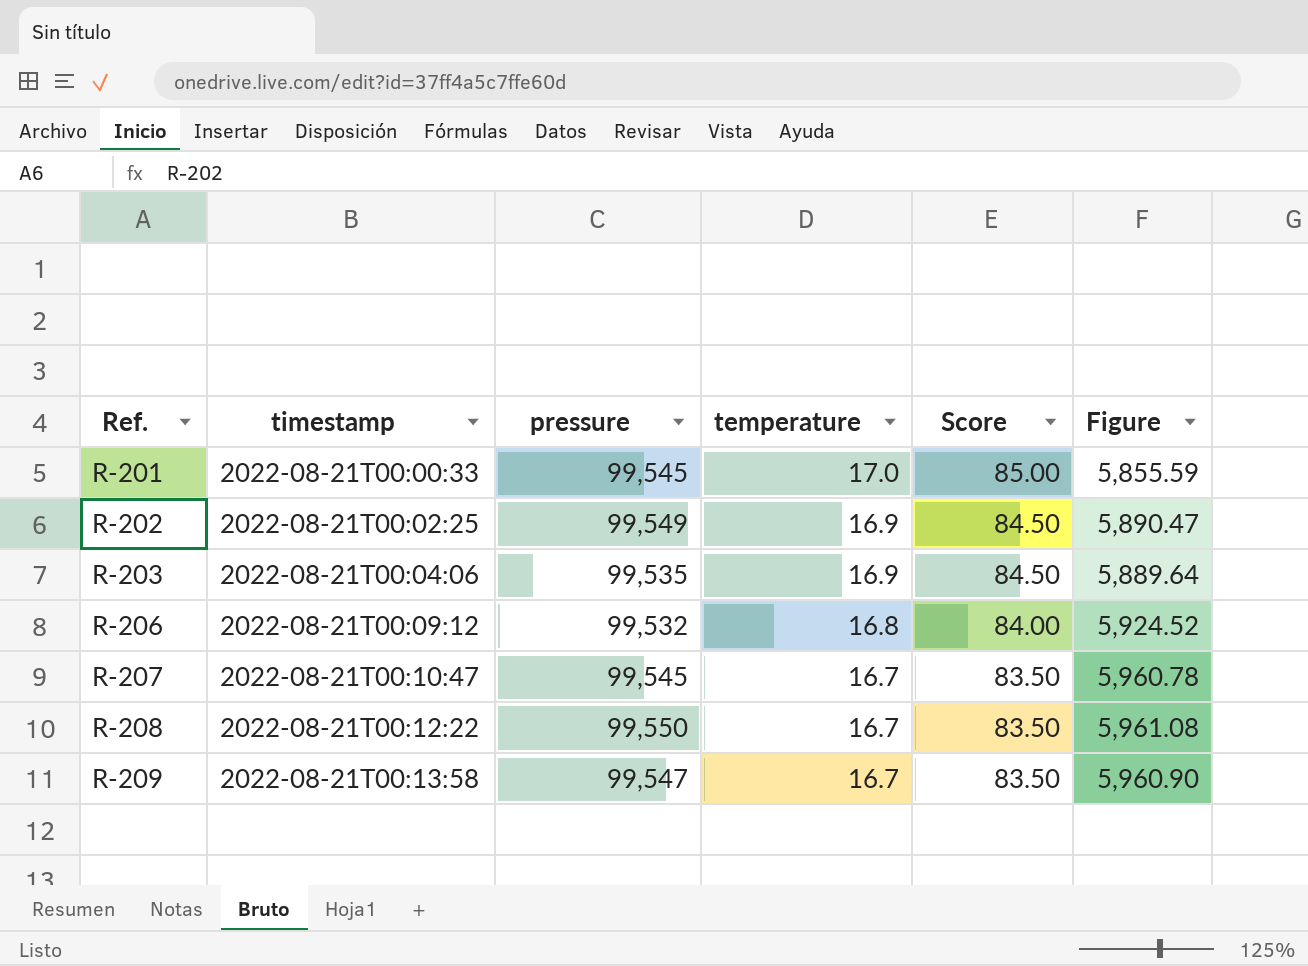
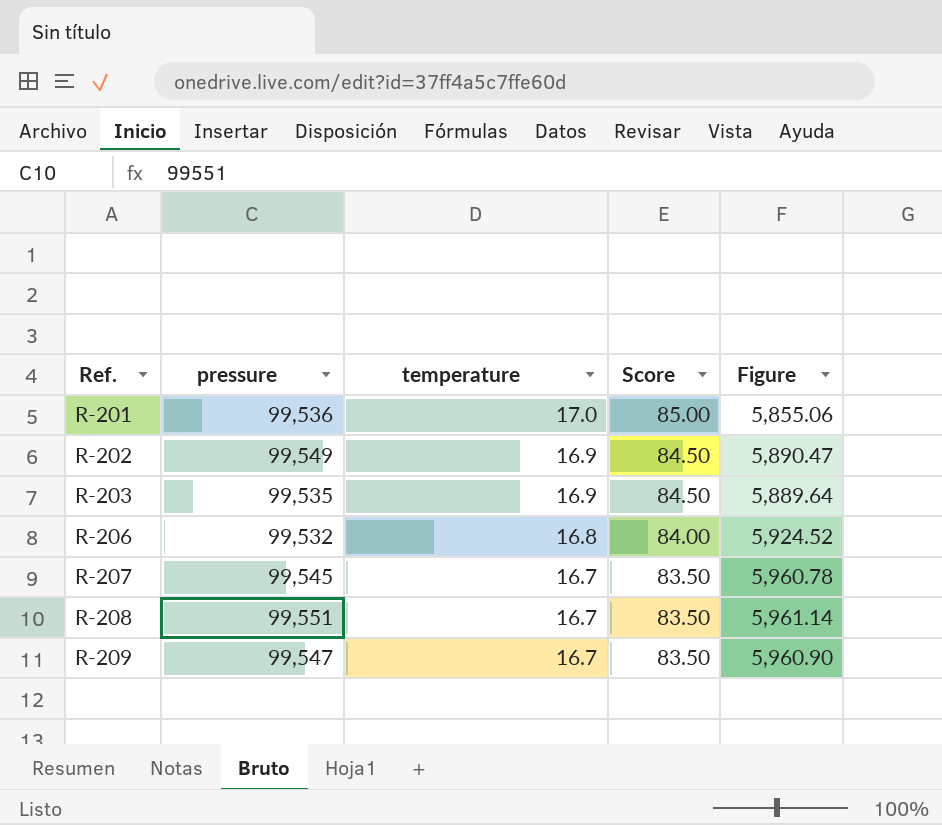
column timestamp | position: 2 -> none
R-201 | pressure: 99,545 -> 99,536
R-201 | Figure: 5,855.59 -> 5,855.06
R-208 | pressure: 99,550 -> 99,551
R-208 | Figure: 5,961.08 -> 5,961.14

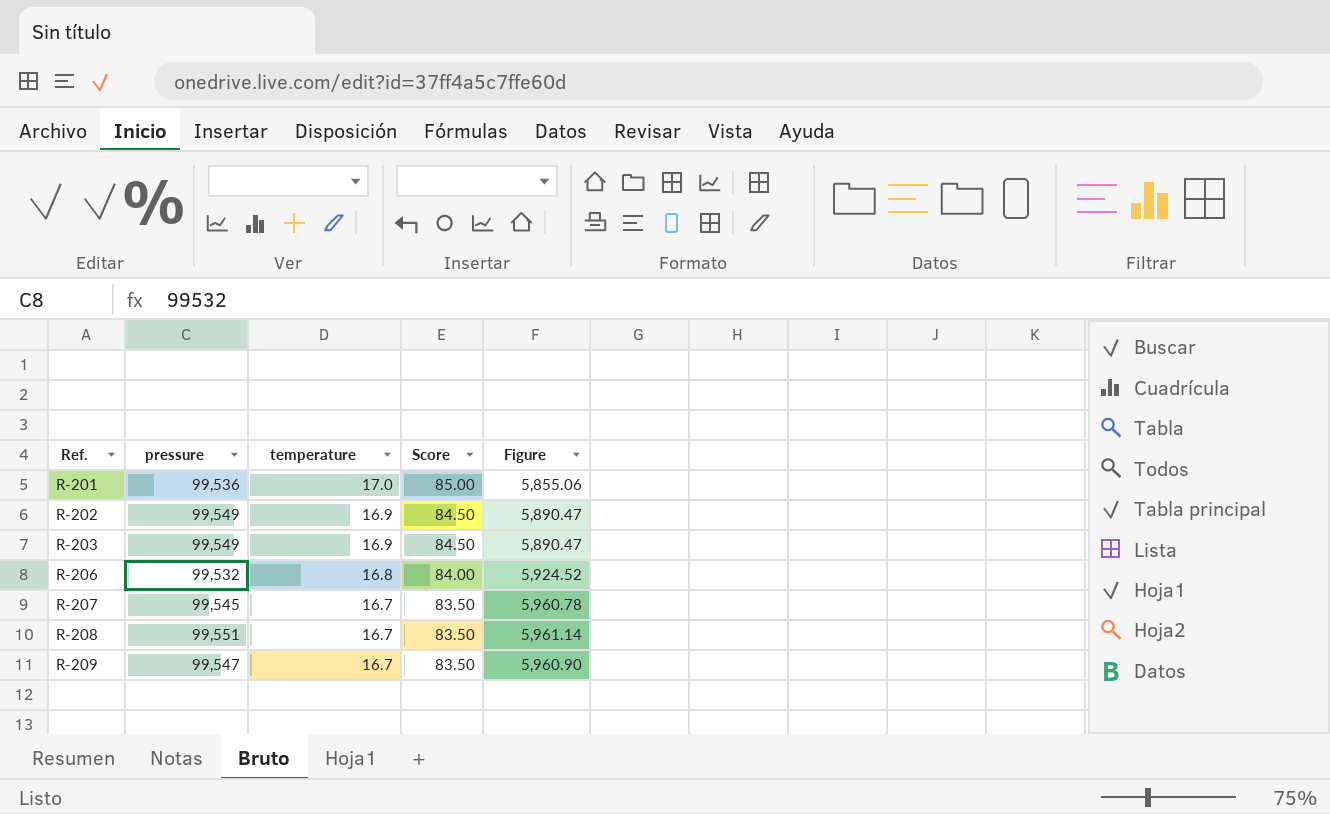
R-203 | pressure: 99,535 -> 99,549
R-203 | Figure: 5,889.64 -> 5,890.47

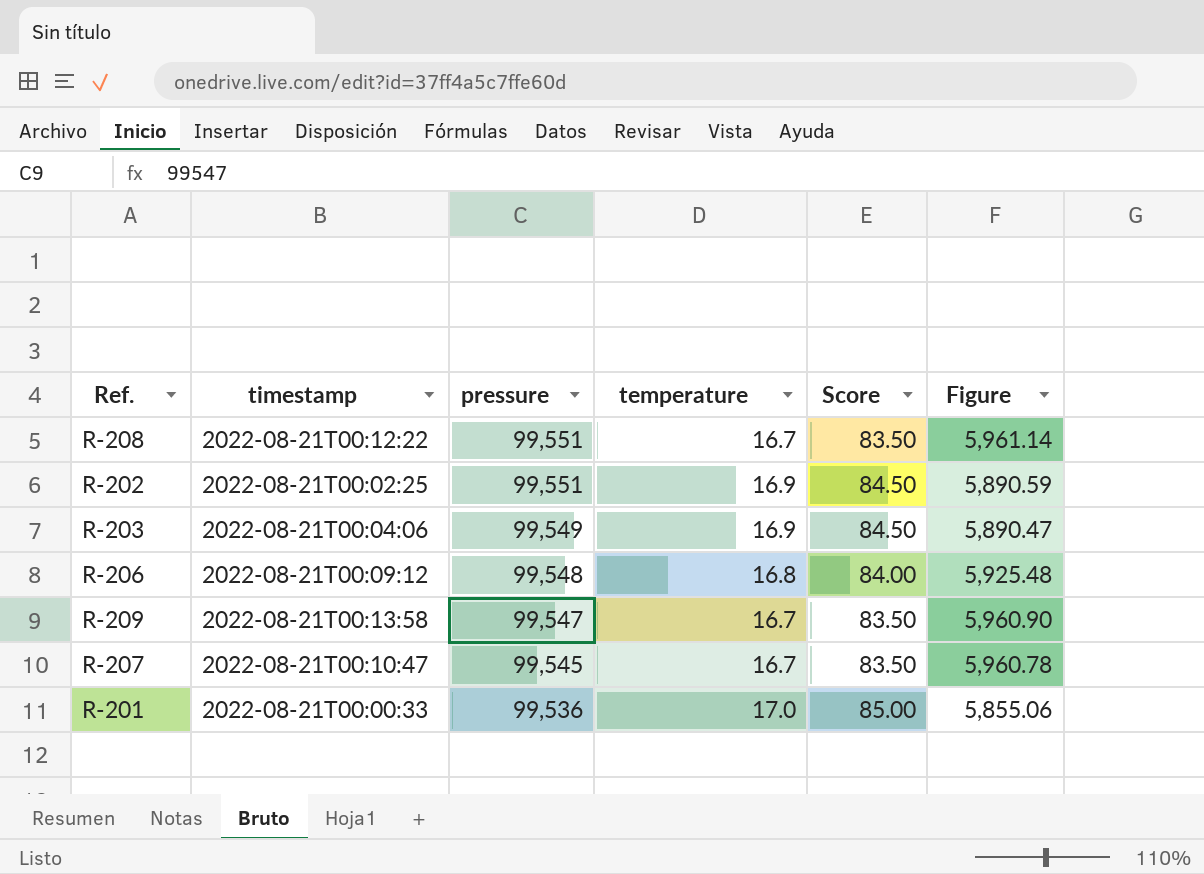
row order: Ref. ascending -> pressure descending
column timestamp | position: none -> 2
R-202 | pressure: 99,549 -> 99,551
R-202 | Figure: 5,890.47 -> 5,890.59
R-206 | pressure: 99,532 -> 99,548
R-206 | Figure: 5,924.52 -> 5,925.48

